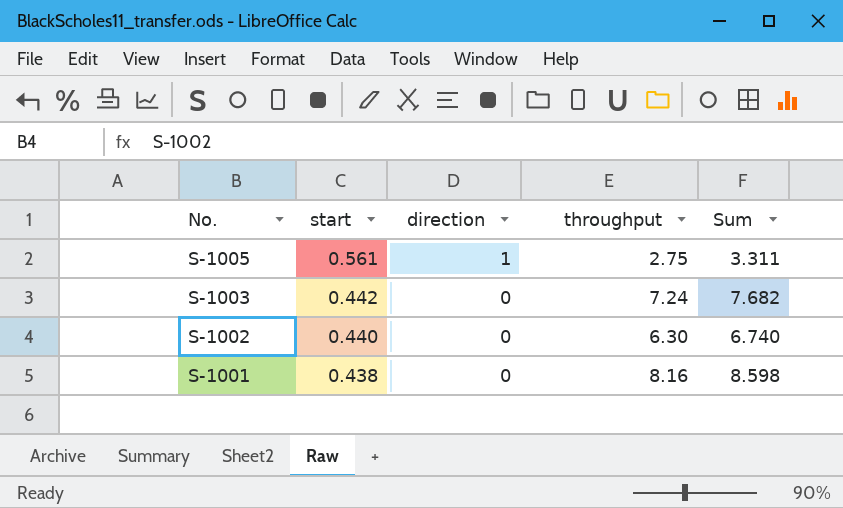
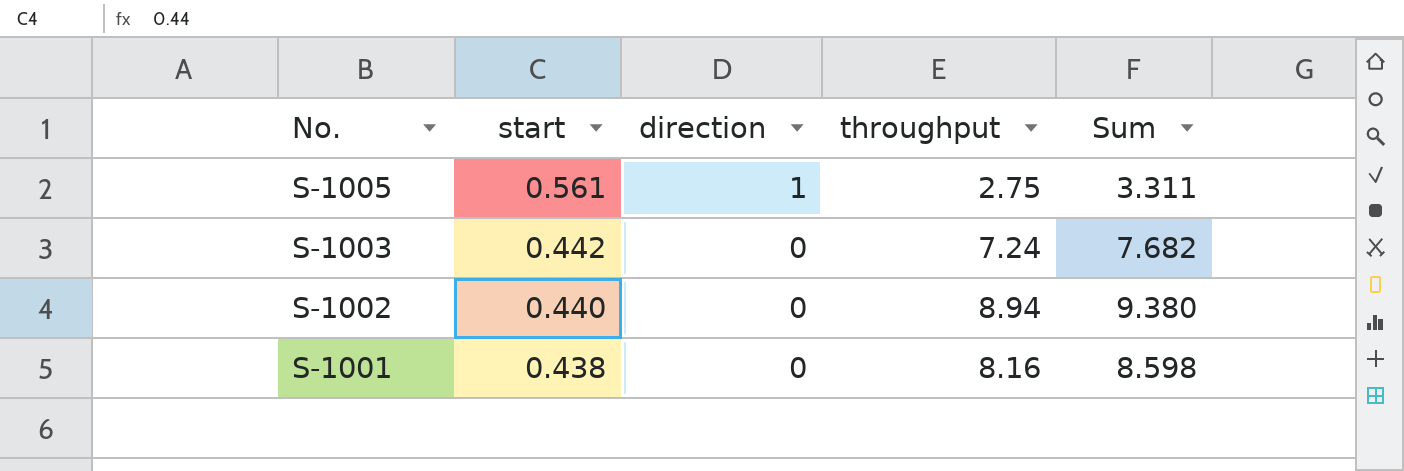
S-1002 | throughput: 6.30 -> 8.94
S-1002 | Sum: 6.740 -> 9.380

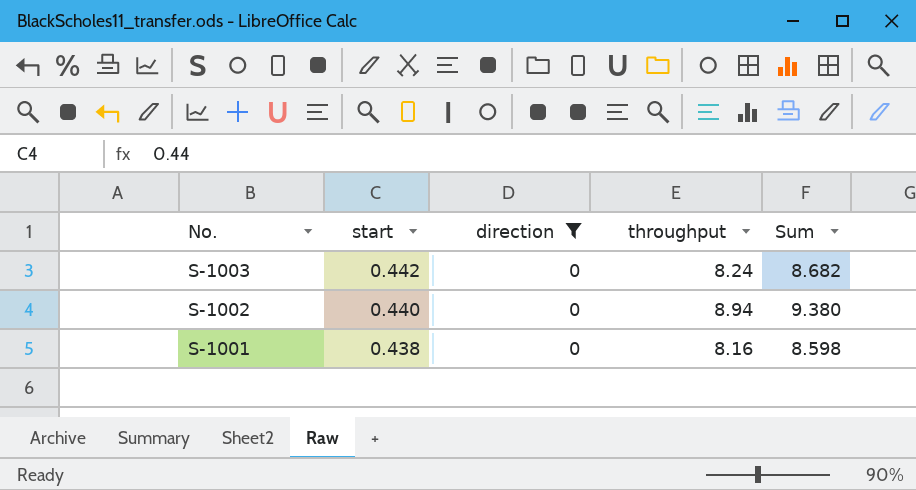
filter: none -> direction = 0
S-1003 | throughput: 7.24 -> 8.24
S-1003 | Sum: 7.682 -> 8.682

